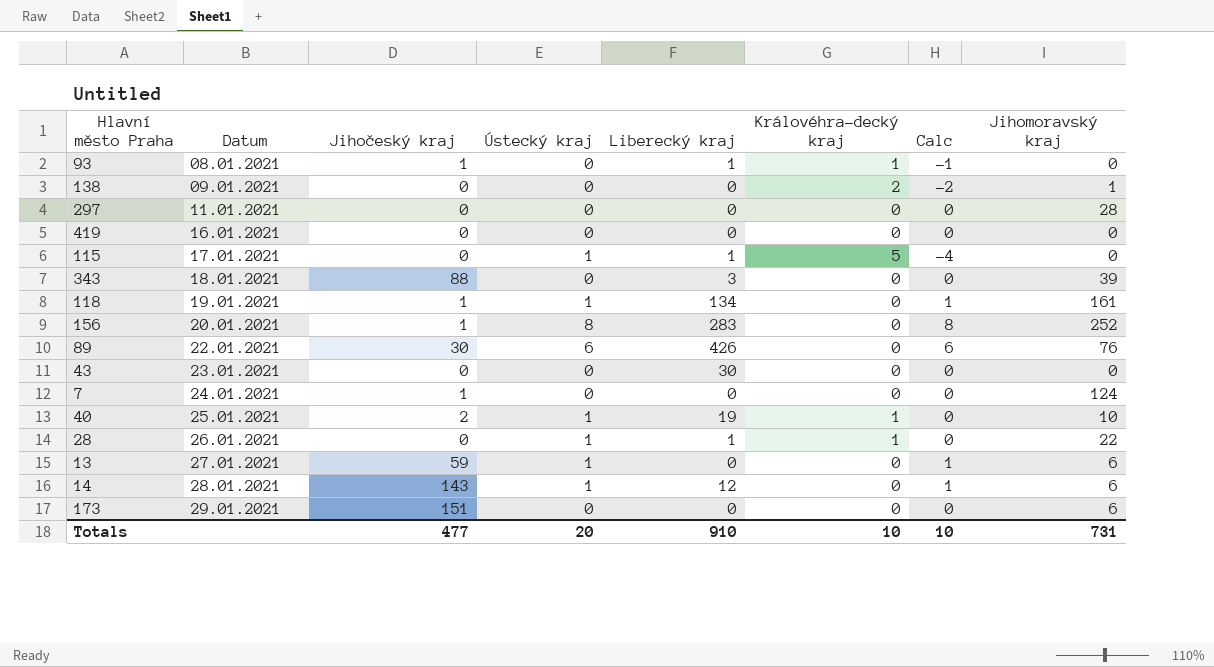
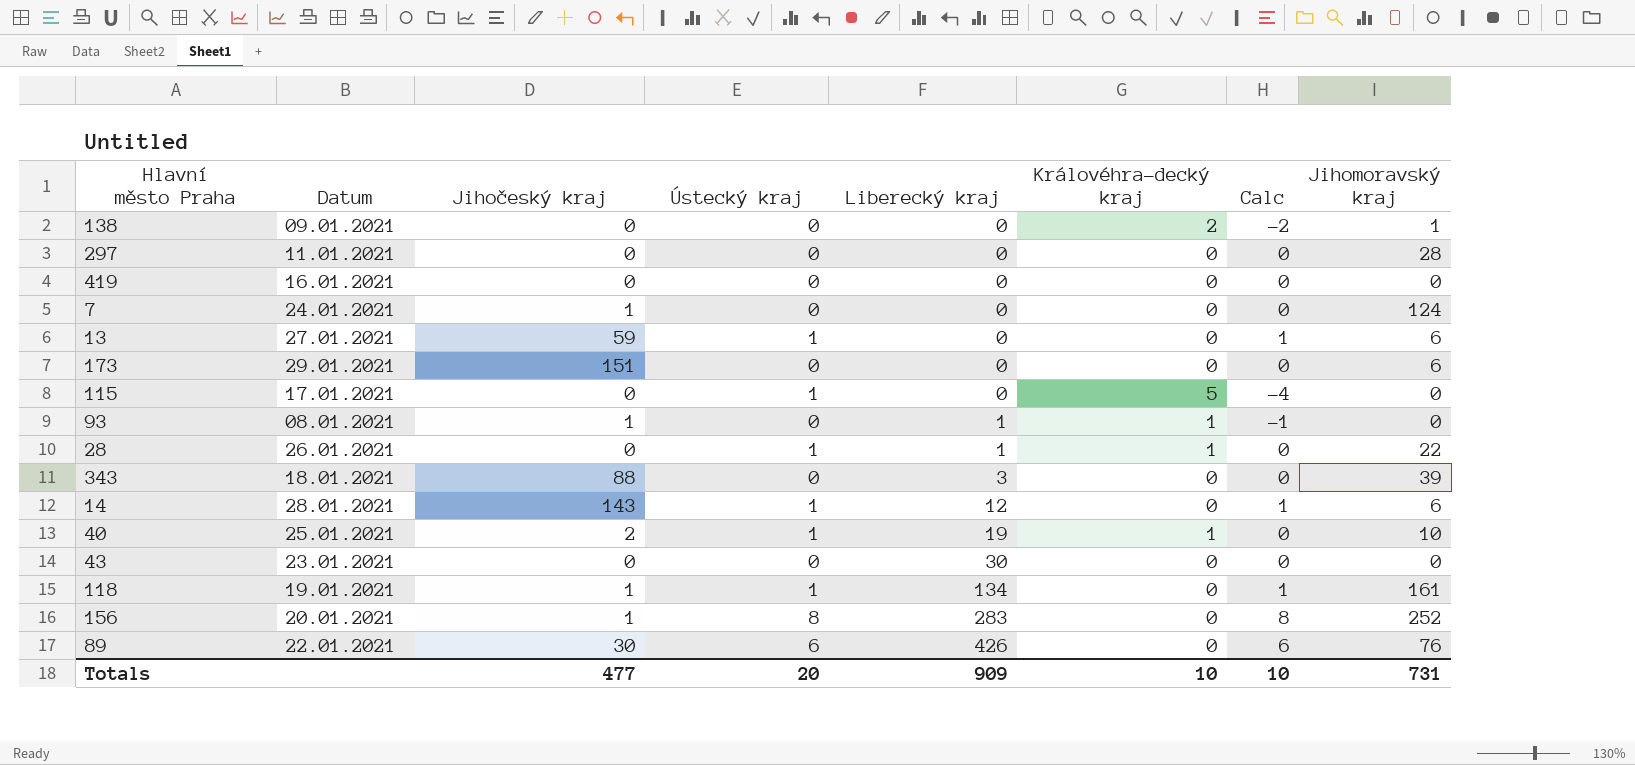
row order: Datum ascending -> Liberecký kraj ascending
115 | Liberecký kraj: 1 -> 0
Totals | Liberecký kraj: 910 -> 909

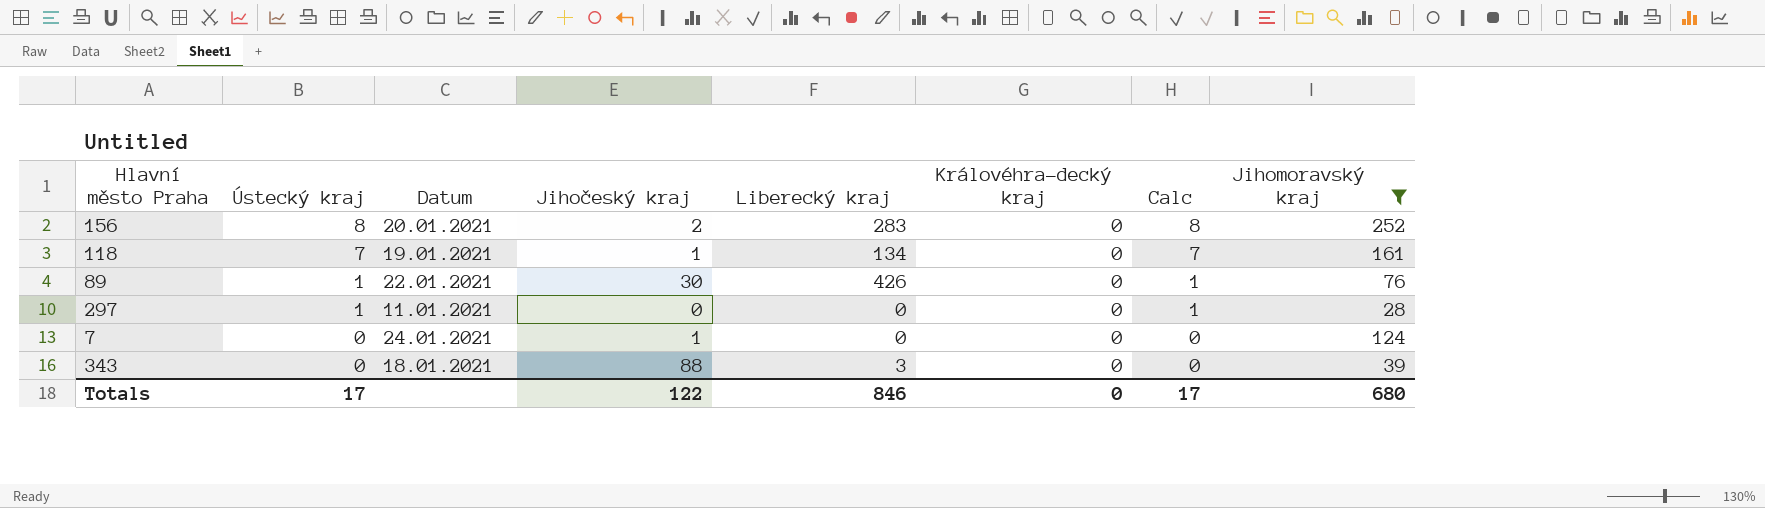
filter: none -> Jihomoravský kraj >= 28
row order: Liberecký kraj ascending -> Ústecký kraj descending
column Ústecký kraj | position: 4 -> 2
156 | Jihočeský kraj: 1 -> 2
118 | Ústecký kraj: 1 -> 7
118 | Calc: 1 -> 7
89 | Ústecký kraj: 6 -> 1
89 | Calc: 6 -> 1
297 | Ústecký kraj: 0 -> 1
297 | Calc: 0 -> 1
Totals | Ústecký kraj: 20 -> 17
Totals | Jihočeský kraj: 477 -> 122
Totals | Liberecký kraj: 909 -> 846
Totals | Královéhra-decký kraj: 10 -> 0
Totals | Calc: 10 -> 17
Totals | Jihomoravský kraj: 731 -> 680

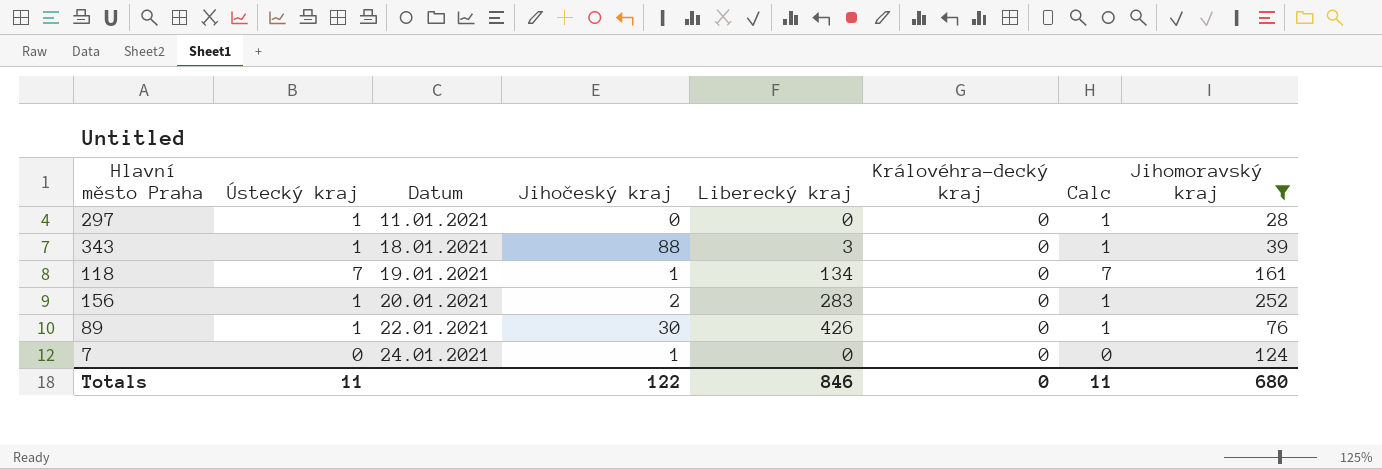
row order: Ústecký kraj descending -> Datum ascending
343 | Ústecký kraj: 0 -> 1
343 | Calc: 0 -> 1
156 | Ústecký kraj: 8 -> 1
156 | Calc: 8 -> 1
Totals | Ústecký kraj: 17 -> 11
Totals | Calc: 17 -> 11

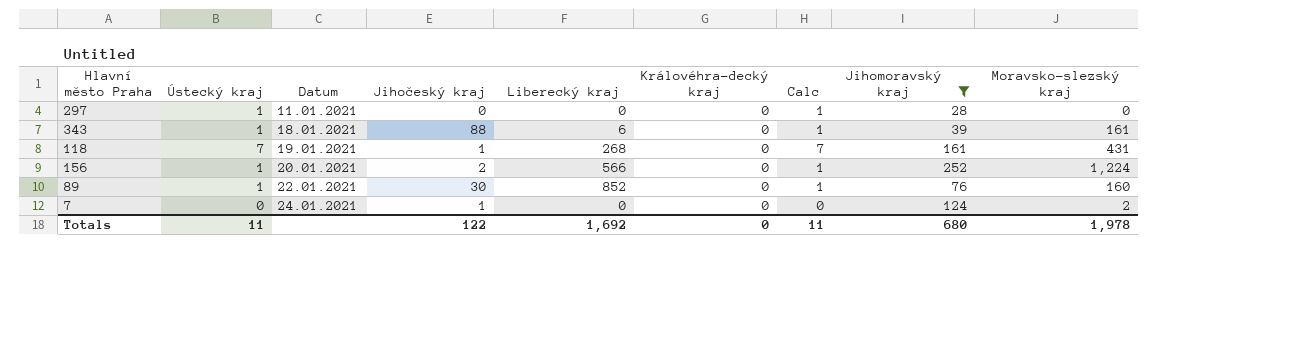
column Moravsko-slezský kraj | position: none -> 9
343 | Liberecký kraj: 3 -> 6
118 | Liberecký kraj: 134 -> 268
156 | Liberecký kraj: 283 -> 566
89 | Liberecký kraj: 426 -> 852
Totals | Liberecký kraj: 846 -> 1,692

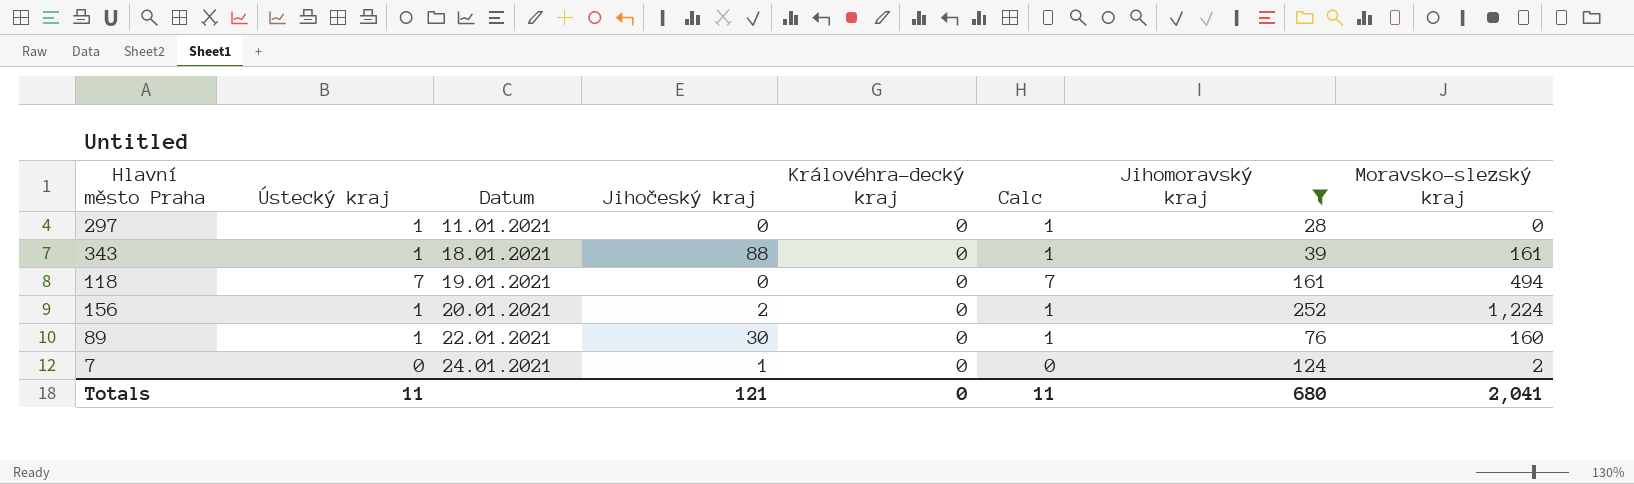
column Liberecký kraj | position: 5 -> none
118 | Jihočeský kraj: 1 -> 0
118 | Moravsko-slezský kraj: 431 -> 494
Totals | Jihočeský kraj: 122 -> 121
Totals | Moravsko-slezský kraj: 1,978 -> 2,041

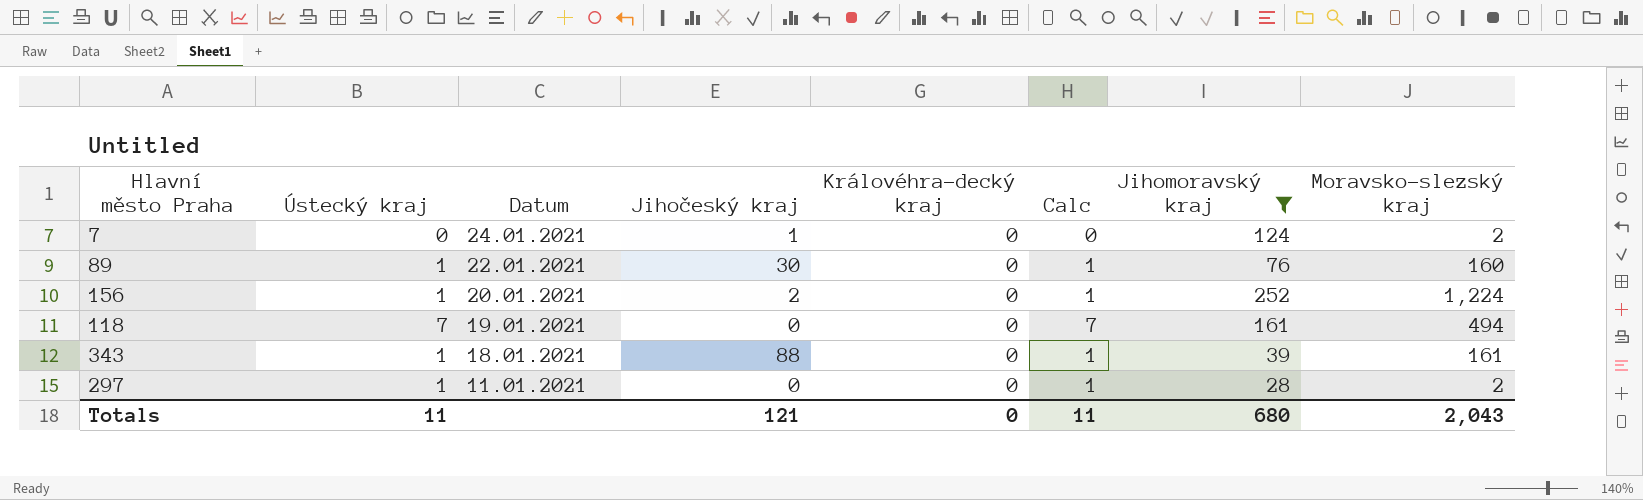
row order: Datum ascending -> Datum descending
297 | Moravsko-slezský kraj: 0 -> 2
Totals | Moravsko-slezský kraj: 2,041 -> 2,043

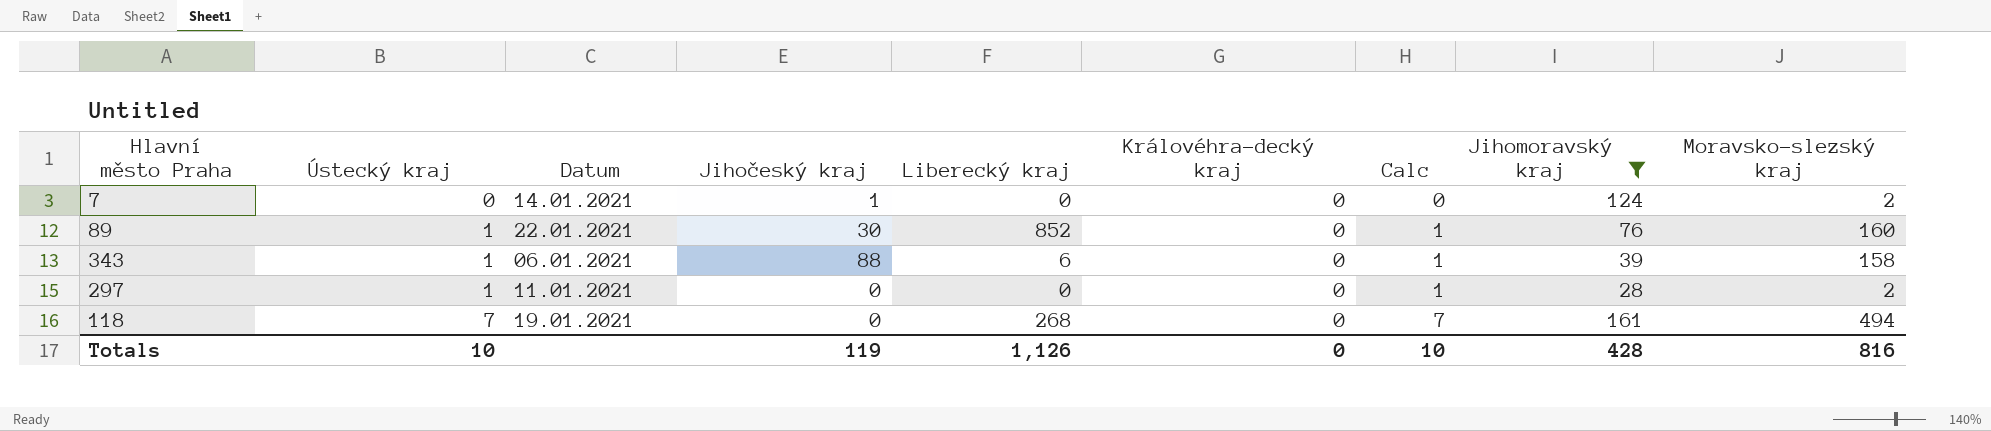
row order: Datum descending -> Ústecký kraj ascending
column Liberecký kraj | position: none -> 5
row 156: 1 | 20.01.2021 | 2 | 0 | 1 | 252 | 1,224 -> none
7 | Datum: 24.01.2021 -> 14.01.2021
343 | Datum: 18.01.2021 -> 06.01.2021
343 | Moravsko-slezský kraj: 161 -> 158
Totals | Ústecký kraj: 11 -> 10
Totals | Jihočeský kraj: 121 -> 119
Totals | Calc: 11 -> 10
Totals | Jihomoravský kraj: 680 -> 428
Totals | Moravsko-slezský kraj: 2,043 -> 816

